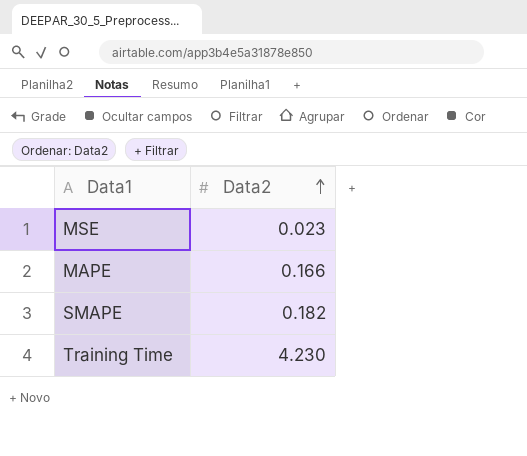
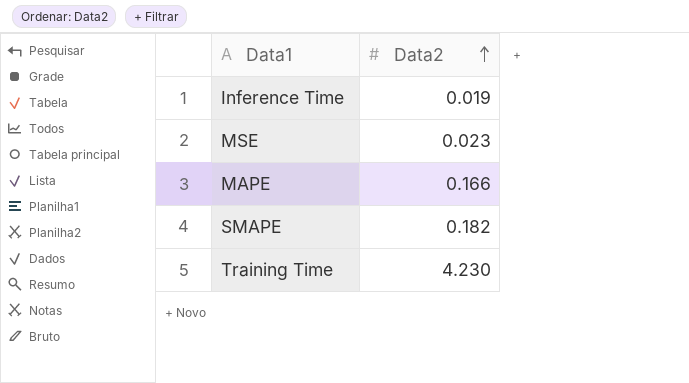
row Inference Time: none -> 0.019

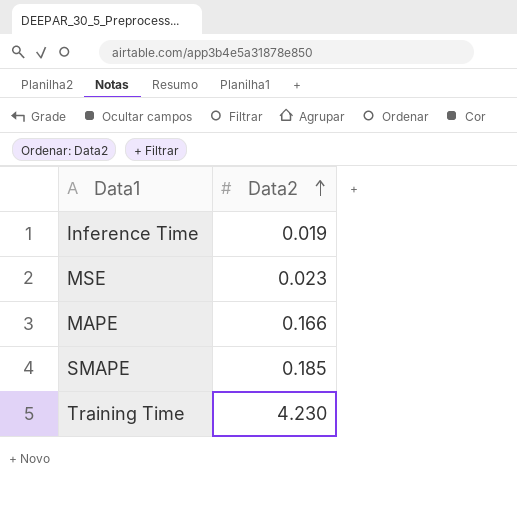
SMAPE | Data2: 0.182 -> 0.185

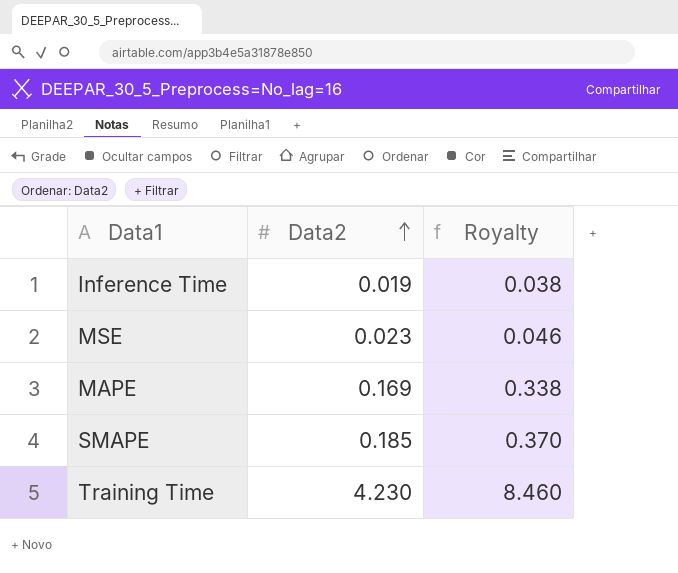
column Royalty | formula: none -> [Data2] * 2
MAPE | Data2: 0.166 -> 0.169

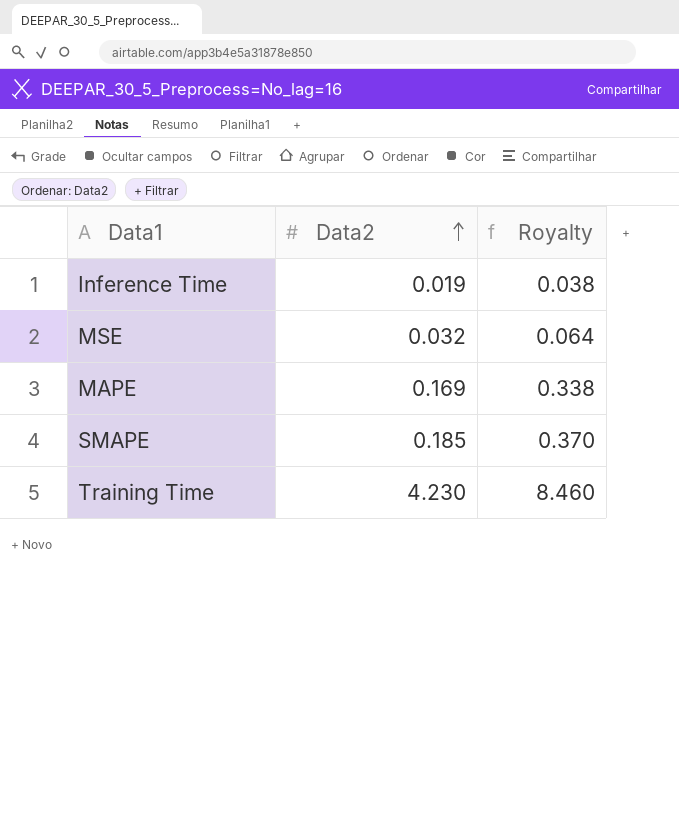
MSE | Data2: 0.023 -> 0.032
MSE | Royalty: 0.046 -> 0.064

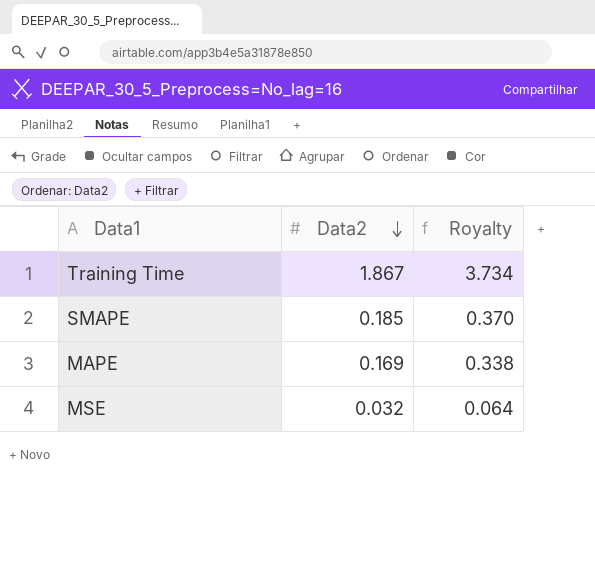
row order: Data2 ascending -> Data2 descending
row Inference Time: 0.019 | 0.038 -> none
Training Time | Data2: 4.230 -> 1.867
Training Time | Royalty: 8.460 -> 3.734

